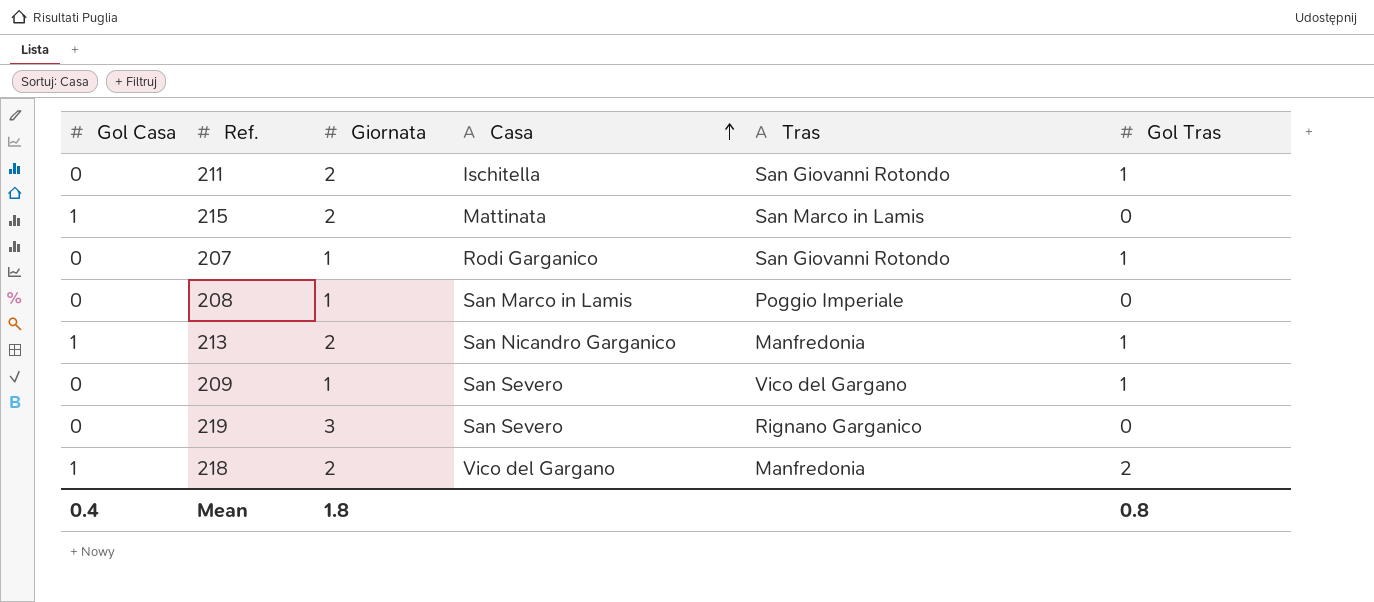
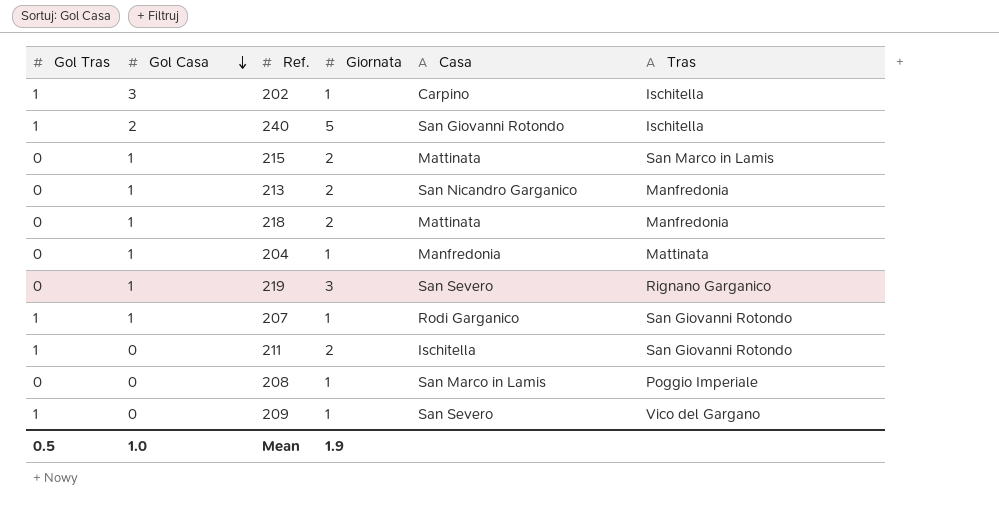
row order: Casa ascending -> Gol Casa descending
column Gol Tras | position: 6 -> 1
row 202: none -> 1 | 3 | 1 | Carpino | Ischitella
row 240: none -> 1 | 2 | 5 | San Giovanni Rotondo | Ischitella
213 | Gol Tras: 1 -> 0
218 | Gol Tras: 2 -> 0
218 | Casa: Vico del Gargano -> Mattinata
row 204: none -> 0 | 1 | 1 | Manfredonia | Mattinata
219 | Gol Casa: 0 -> 1
207 | Gol Casa: 0 -> 1
Mean | Gol Tras: 0.8 -> 0.5
Mean | Gol Casa: 0.4 -> 1.0
Mean | Giornata: 1.8 -> 1.9

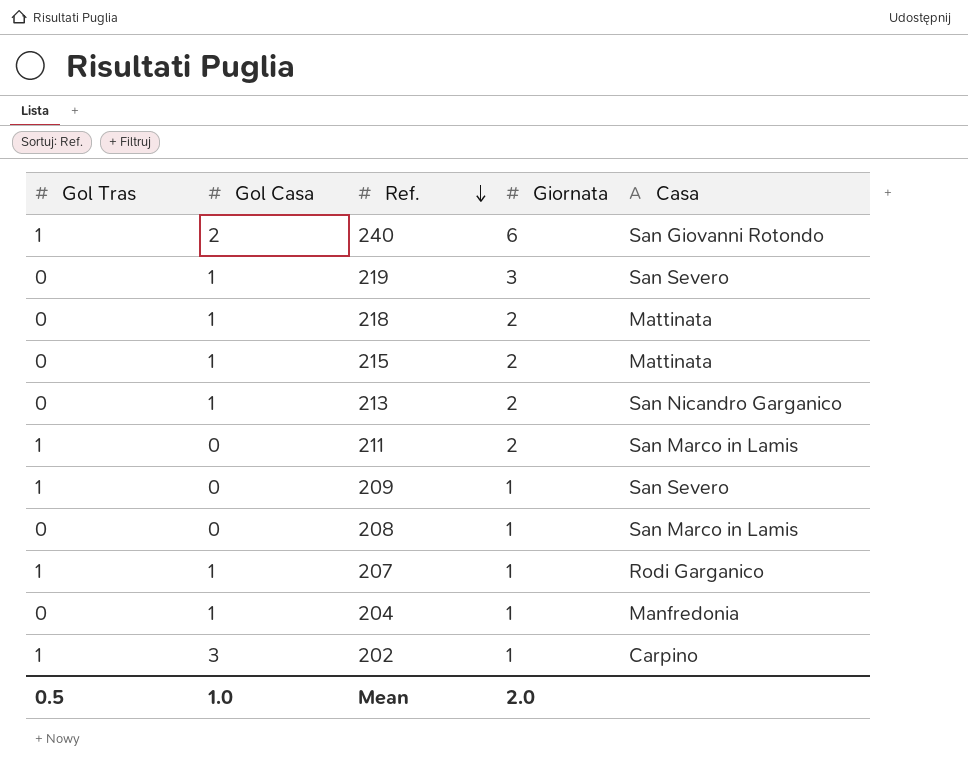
row order: Gol Casa descending -> Ref. descending
column Tras | position: 6 -> none
240 | Giornata: 5 -> 6
211 | Casa: Ischitella -> San Marco in Lamis
Mean | Giornata: 1.9 -> 2.0

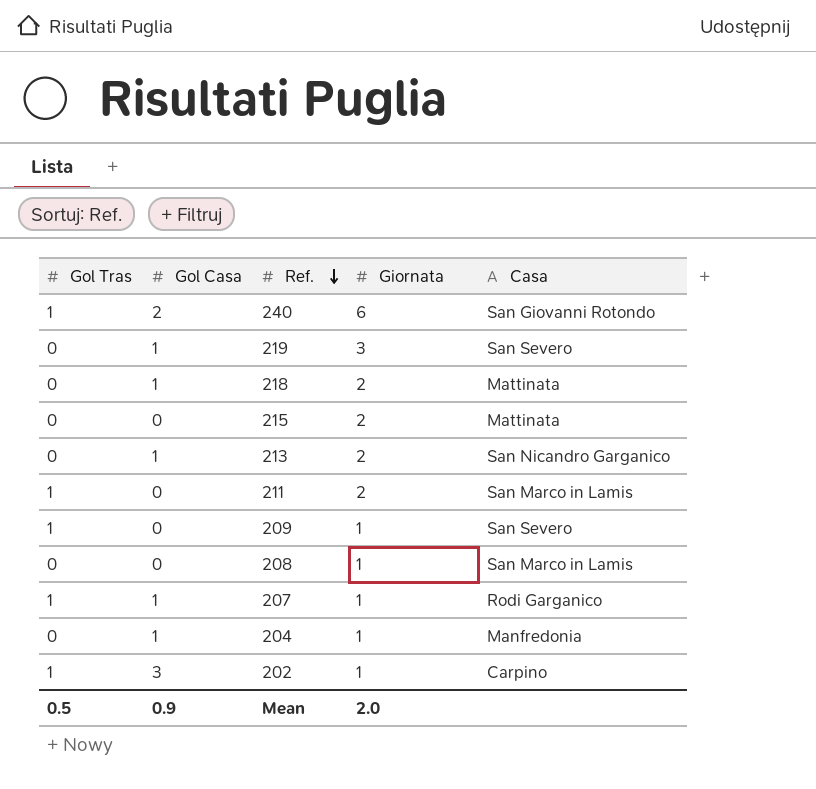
215 | Gol Casa: 1 -> 0
Mean | Gol Casa: 1.0 -> 0.9

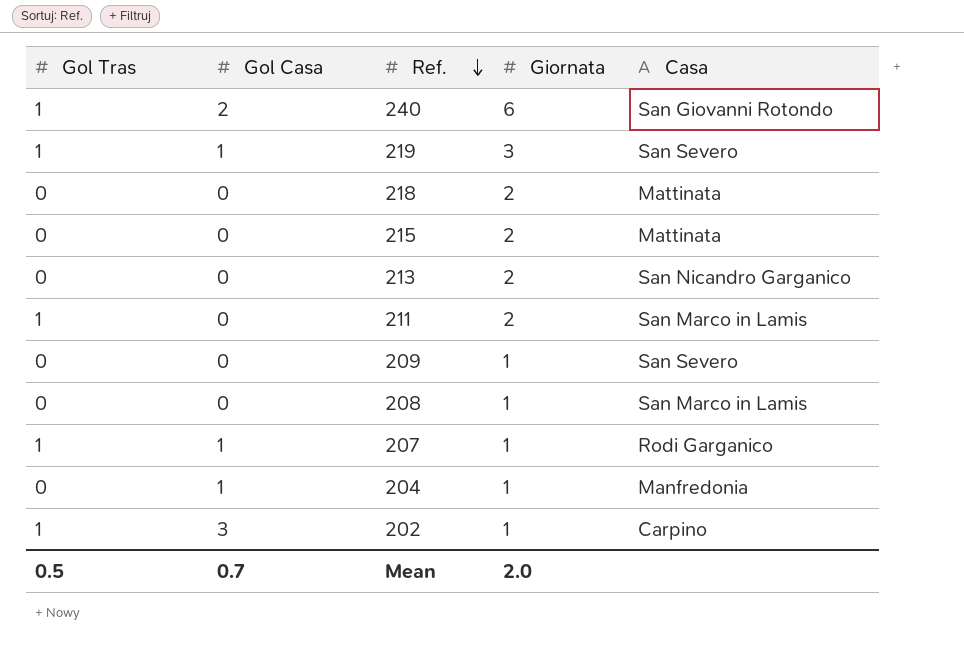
219 | Gol Tras: 0 -> 1
218 | Gol Casa: 1 -> 0
213 | Gol Casa: 1 -> 0
209 | Gol Tras: 1 -> 0
Mean | Gol Casa: 0.9 -> 0.7

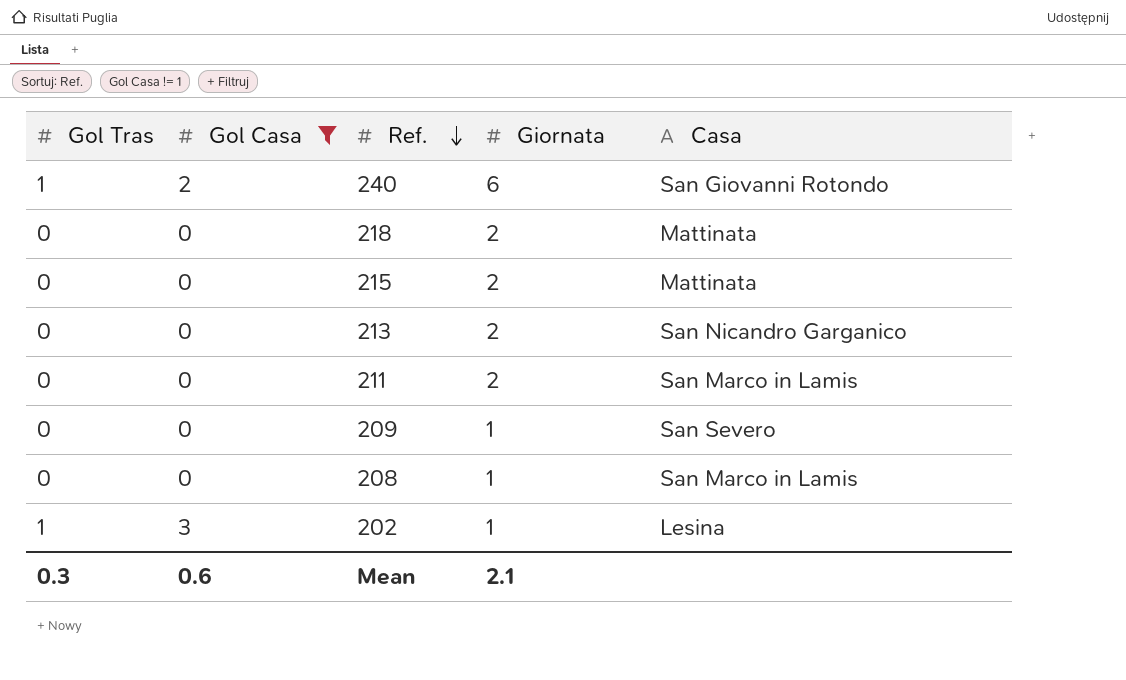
filter: none -> Gol Casa != 1
211 | Gol Tras: 1 -> 0
202 | Casa: Carpino -> Lesina
Mean | Gol Tras: 0.5 -> 0.3
Mean | Gol Casa: 0.7 -> 0.6
Mean | Giornata: 2.0 -> 2.1

